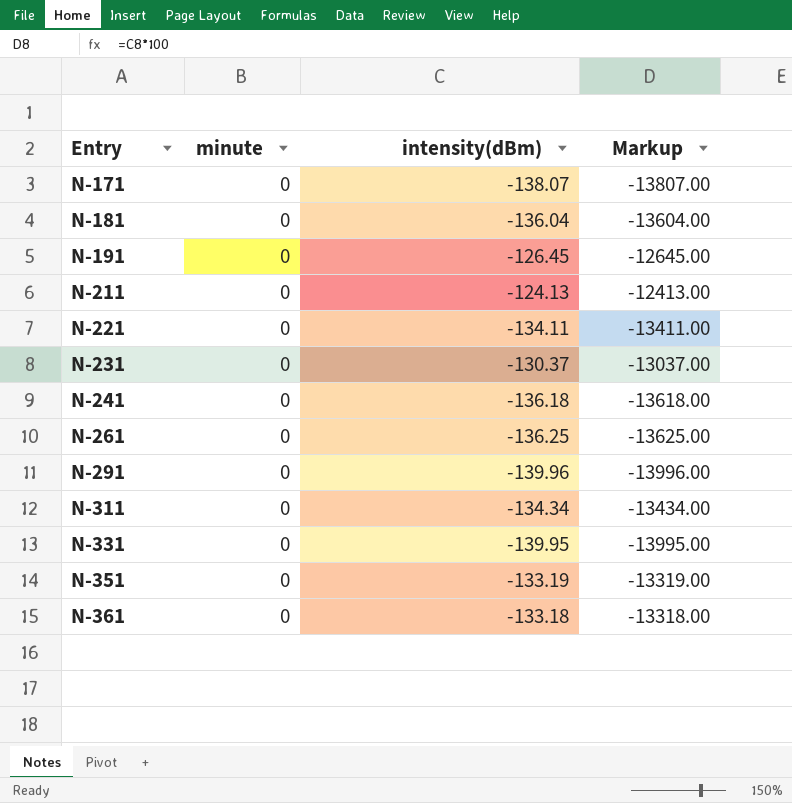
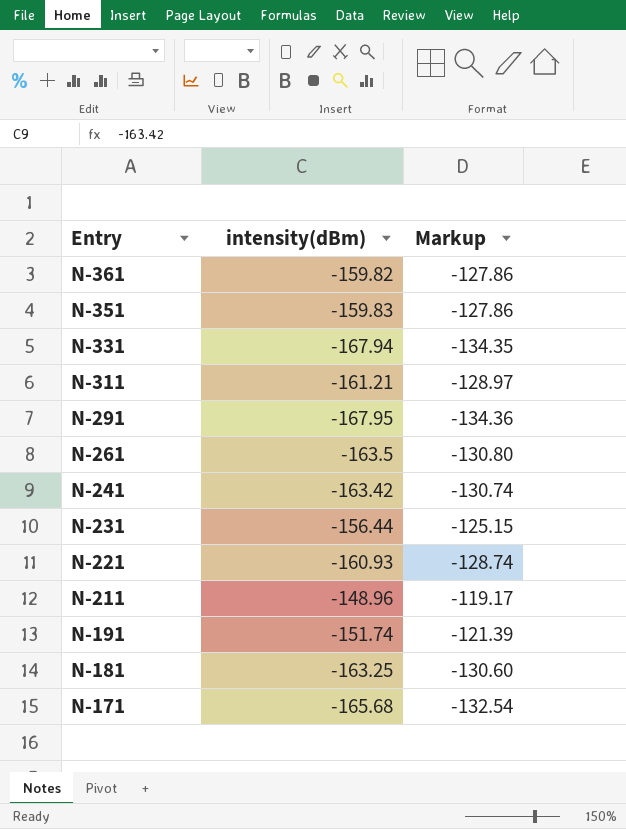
row order: Entry ascending -> Entry descending
column minute | position: 2 -> none
column Markup | formula: [intensity(dBm)] * 100 -> [intensity(dBm)] * 0.8
N-361 | intensity(dBm): -133.18 -> -159.82
N-351 | intensity(dBm): -133.19 -> -159.83
N-331 | intensity(dBm): -139.95 -> -167.94
N-311 | intensity(dBm): -134.34 -> -161.21
N-291 | intensity(dBm): -139.96 -> -167.95
N-261 | intensity(dBm): -136.25 -> -163.5
N-241 | intensity(dBm): -136.18 -> -163.42
N-231 | intensity(dBm): -130.37 -> -156.44
N-221 | intensity(dBm): -134.11 -> -160.93
N-211 | intensity(dBm): -124.13 -> -148.96
N-191 | intensity(dBm): -126.45 -> -151.74
N-181 | intensity(dBm): -136.04 -> -163.25
N-171 | intensity(dBm): -138.07 -> -165.68

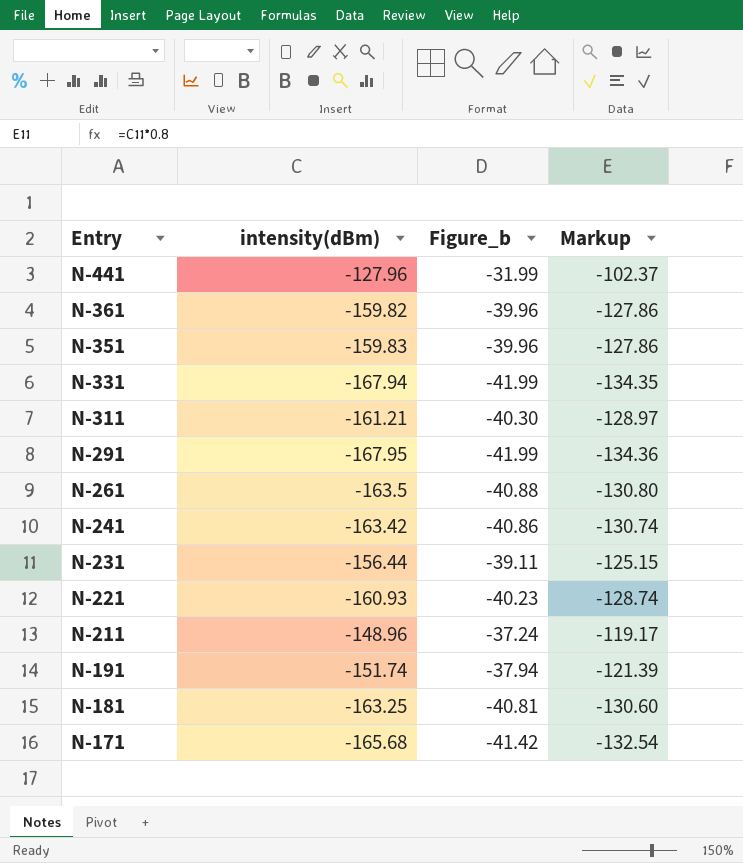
column Figure_b | formula: none -> [intensity(dBm)] * 0.25
row N-441: none -> -127.96 | -31.99 | -102.37

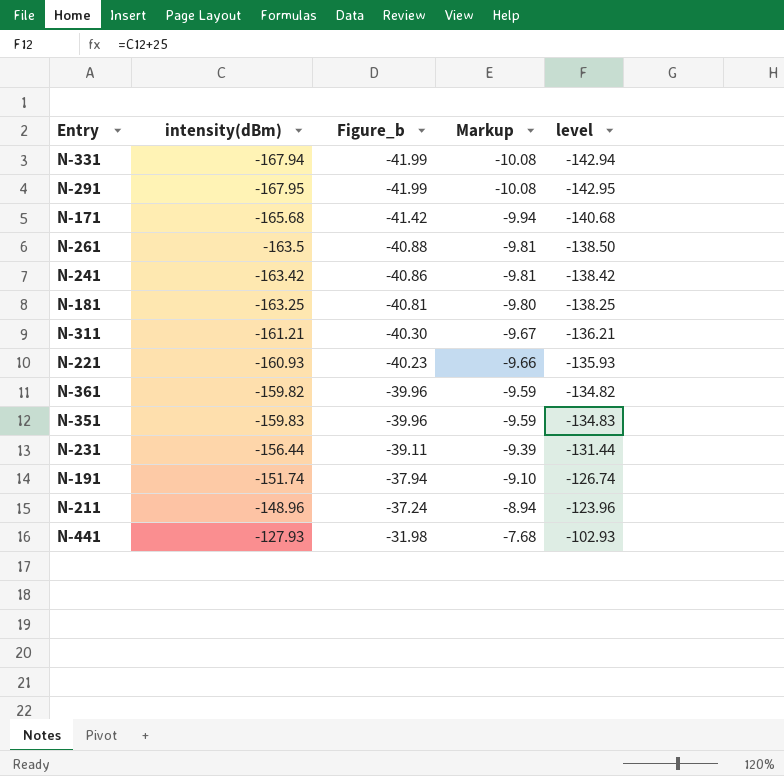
row order: Entry descending -> Figure_b ascending
column Markup | formula: [intensity(dBm)] * 0.8 -> [intensity(dBm)] * 0.06
column level | formula: none -> [intensity(dBm)] + 25
N-441 | intensity(dBm): -127.96 -> -127.93
N-441 | Figure_b: -31.99 -> -31.98

